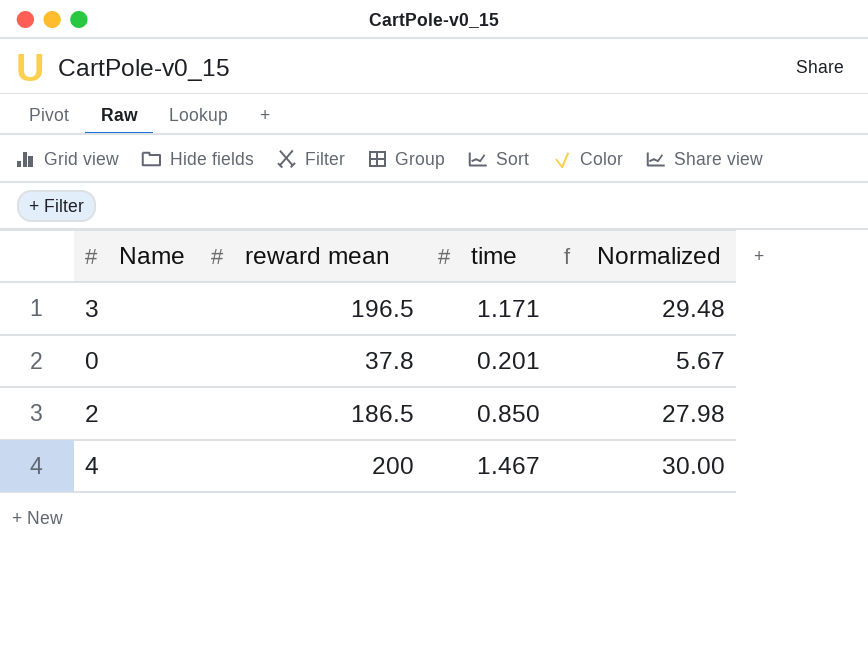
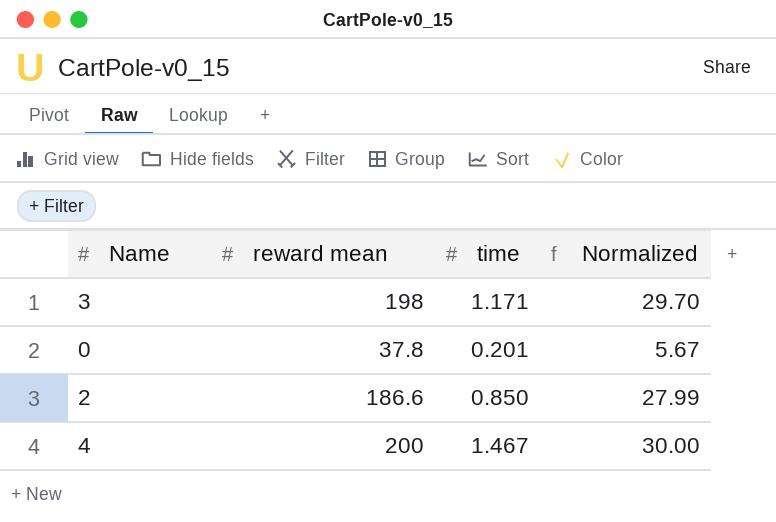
3 | reward mean: 196.5 -> 198
3 | Normalized: 29.48 -> 29.70
2 | reward mean: 186.5 -> 186.6
2 | Normalized: 27.98 -> 27.99

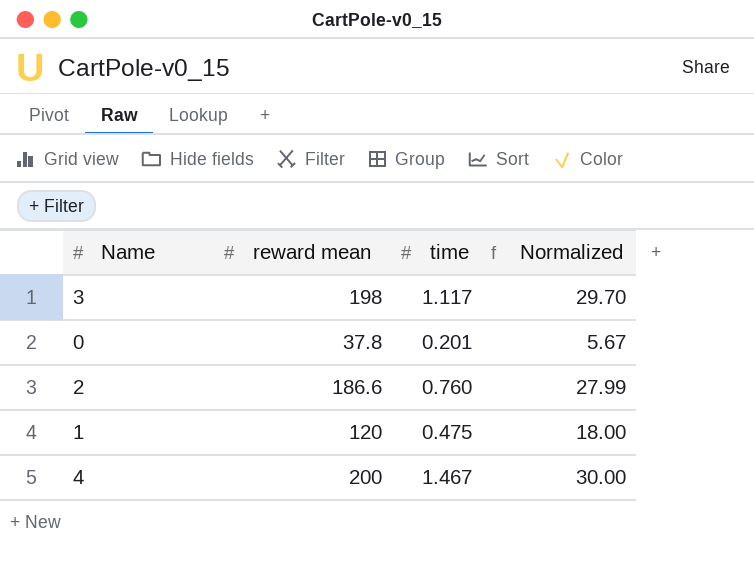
3 | time: 1.171 -> 1.117
2 | time: 0.850 -> 0.760
row 1: none -> 120 | 0.475 | 18.00

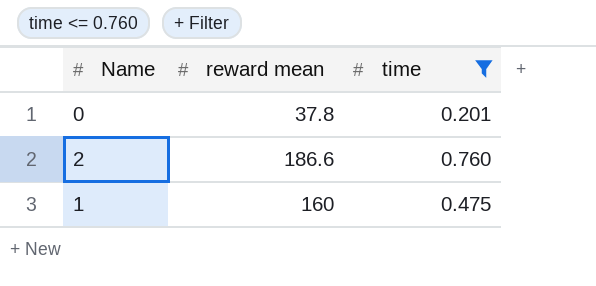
filter: none -> time <= 0.760
column Normalized | formula: [reward mean] * 0.15 -> none
1 | reward mean: 120 -> 160

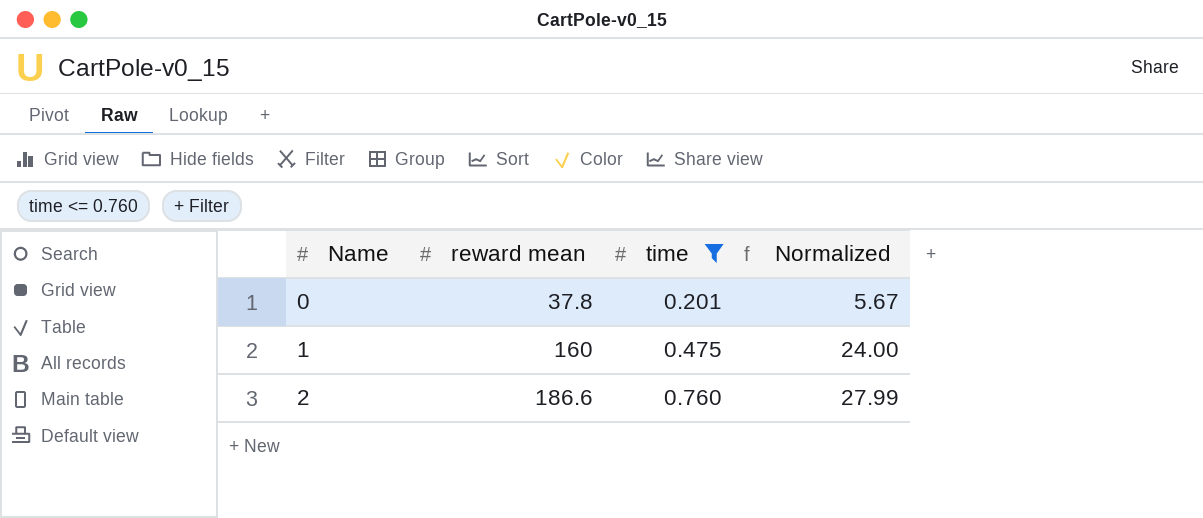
row order: none -> Name ascending
column Normalized | formula: none -> [reward mean] * 0.15

